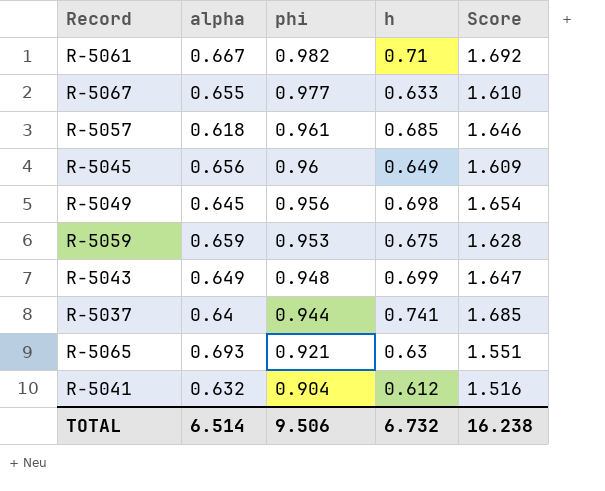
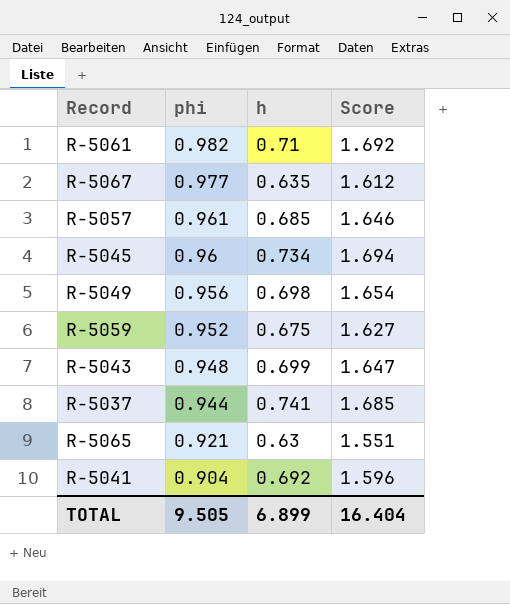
column alpha | position: 2 -> none
R-5067 | h: 0.633 -> 0.635
R-5067 | Score: 1.610 -> 1.612
R-5045 | h: 0.649 -> 0.734
R-5045 | Score: 1.609 -> 1.694
R-5059 | phi: 0.953 -> 0.952
R-5059 | Score: 1.628 -> 1.627
R-5041 | h: 0.612 -> 0.692
R-5041 | Score: 1.516 -> 1.596
TOTAL | phi: 9.506 -> 9.505
TOTAL | h: 6.732 -> 6.899
TOTAL | Score: 16.238 -> 16.404

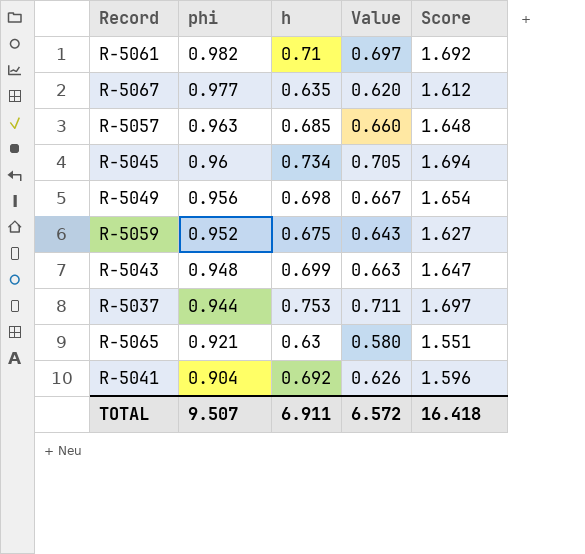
column Value | formula: none -> [phi] * [h]
R-5057 | phi: 0.961 -> 0.963
R-5057 | Score: 1.646 -> 1.648
R-5037 | h: 0.741 -> 0.753
R-5037 | Score: 1.685 -> 1.697
TOTAL | phi: 9.505 -> 9.507
TOTAL | h: 6.899 -> 6.911
TOTAL | Score: 16.404 -> 16.418

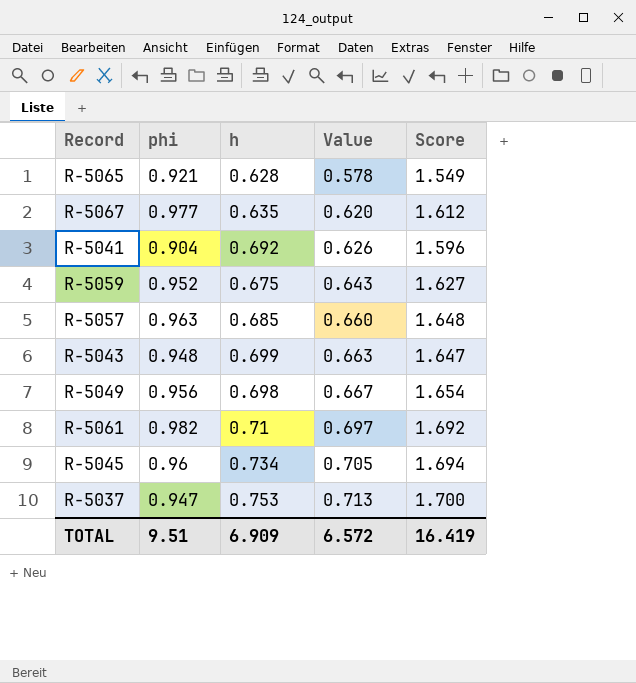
row order: phi descending -> Value ascending
R-5065 | h: 0.63 -> 0.628
R-5065 | Value: 0.580 -> 0.578
R-5065 | Score: 1.551 -> 1.549
R-5037 | phi: 0.944 -> 0.947
R-5037 | Value: 0.711 -> 0.713
R-5037 | Score: 1.697 -> 1.700
TOTAL | phi: 9.507 -> 9.51
TOTAL | h: 6.911 -> 6.909
TOTAL | Score: 16.418 -> 16.419

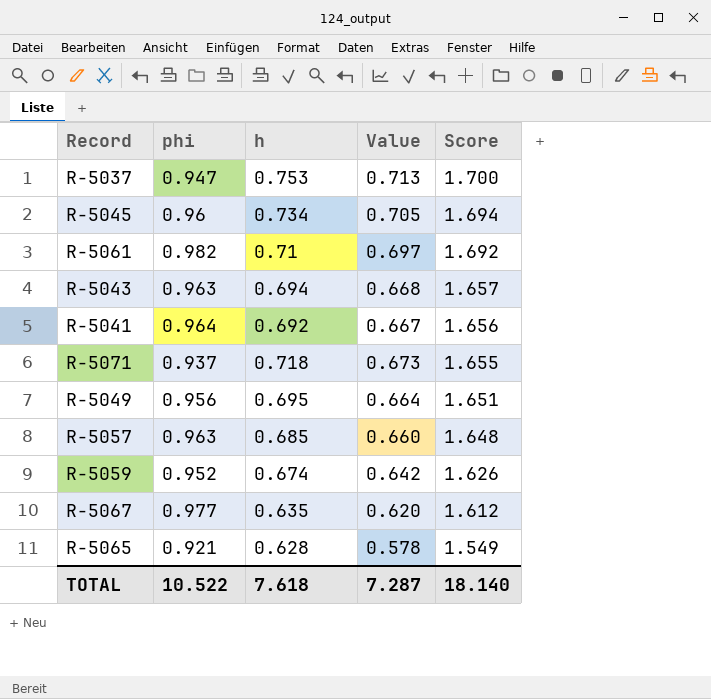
row order: Value ascending -> Score descending
R-5043 | phi: 0.948 -> 0.963
R-5043 | h: 0.699 -> 0.694
R-5043 | Value: 0.663 -> 0.668
R-5043 | Score: 1.647 -> 1.657
R-5041 | phi: 0.904 -> 0.964
R-5041 | Value: 0.626 -> 0.667
R-5041 | Score: 1.596 -> 1.656
row R-5071: none -> 0.937 | 0.718 | 0.673 | 1.655
R-5049 | h: 0.698 -> 0.695
R-5049 | Value: 0.667 -> 0.664
R-5049 | Score: 1.654 -> 1.651
R-5059 | h: 0.675 -> 0.674
R-5059 | Value: 0.643 -> 0.642
R-5059 | Score: 1.627 -> 1.626
TOTAL | phi: 9.51 -> 10.522
TOTAL | h: 6.909 -> 7.618
TOTAL | Value: 6.572 -> 7.287
TOTAL | Score: 16.419 -> 18.140

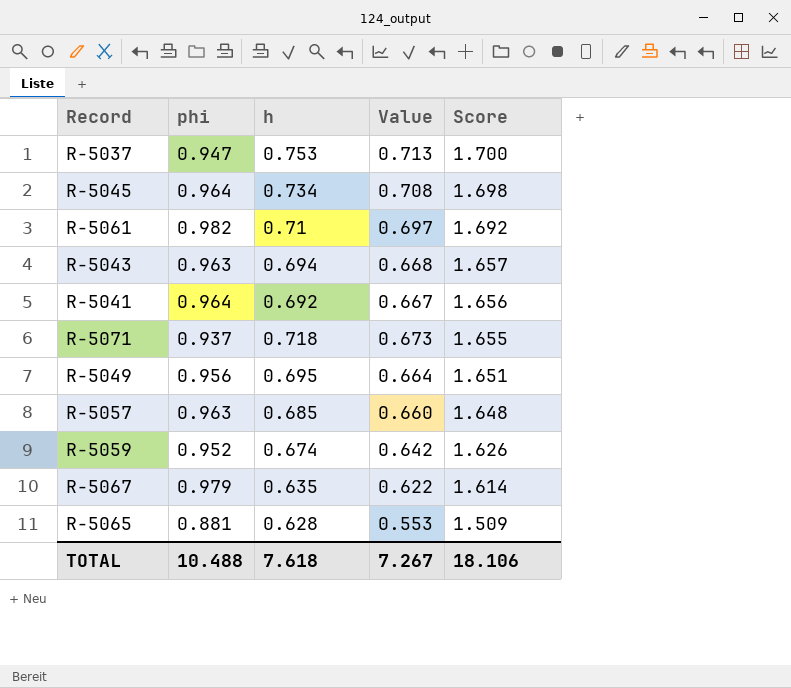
R-5045 | phi: 0.96 -> 0.964
R-5045 | Value: 0.705 -> 0.708
R-5045 | Score: 1.694 -> 1.698
R-5067 | phi: 0.977 -> 0.979
R-5067 | Value: 0.620 -> 0.622
R-5067 | Score: 1.612 -> 1.614
R-5065 | phi: 0.921 -> 0.881
R-5065 | Value: 0.578 -> 0.553
R-5065 | Score: 1.549 -> 1.509
TOTAL | phi: 10.522 -> 10.488
TOTAL | Value: 7.287 -> 7.267
TOTAL | Score: 18.140 -> 18.106

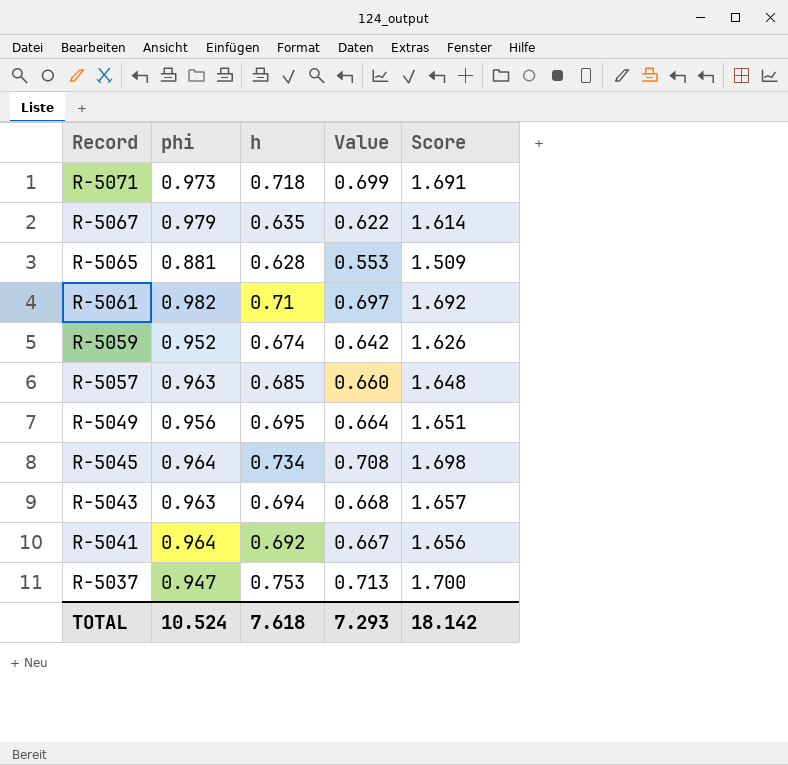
row order: Score descending -> Record descending
R-5071 | phi: 0.937 -> 0.973
R-5071 | Value: 0.673 -> 0.699
R-5071 | Score: 1.655 -> 1.691
TOTAL | phi: 10.488 -> 10.524
TOTAL | Value: 7.267 -> 7.293
TOTAL | Score: 18.106 -> 18.142

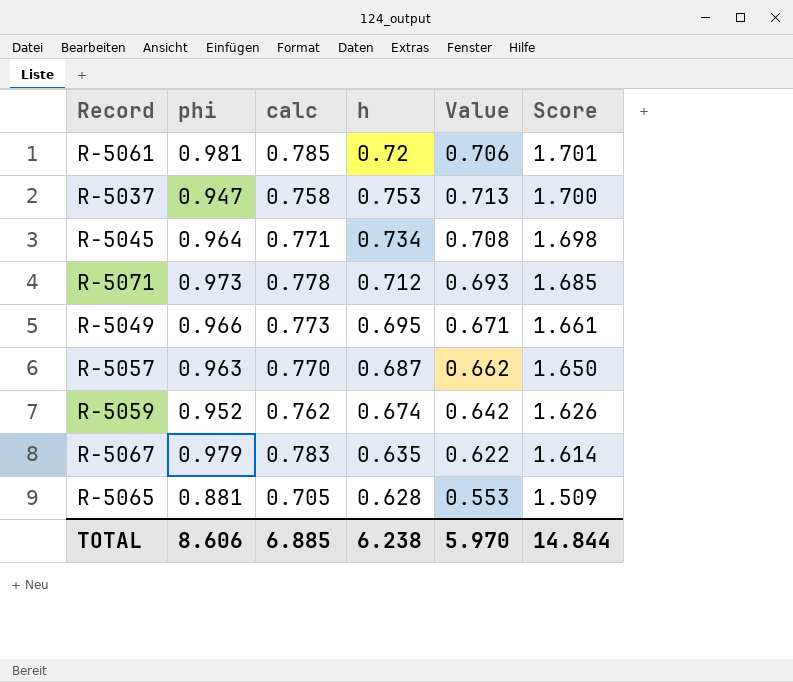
row order: Record descending -> Score descending
column calc | formula: none -> [phi] * 0.8
row R-5043: 0.963 | 0.694 | 0.668 | 1.657 -> none
row R-5041: 0.964 | 0.692 | 0.667 | 1.656 -> none
R-5061 | phi: 0.982 -> 0.981
R-5061 | h: 0.71 -> 0.72
R-5061 | Value: 0.697 -> 0.706
R-5061 | Score: 1.692 -> 1.701
R-5071 | h: 0.718 -> 0.712
R-5071 | Value: 0.699 -> 0.693
R-5071 | Score: 1.691 -> 1.685
R-5049 | phi: 0.956 -> 0.966
R-5049 | Value: 0.664 -> 0.671
R-5049 | Score: 1.651 -> 1.661
R-5057 | h: 0.685 -> 0.687
R-5057 | Value: 0.660 -> 0.662
R-5057 | Score: 1.648 -> 1.650
TOTAL | phi: 10.524 -> 8.606
TOTAL | h: 7.618 -> 6.238
TOTAL | Value: 7.293 -> 5.970
TOTAL | Score: 18.142 -> 14.844

